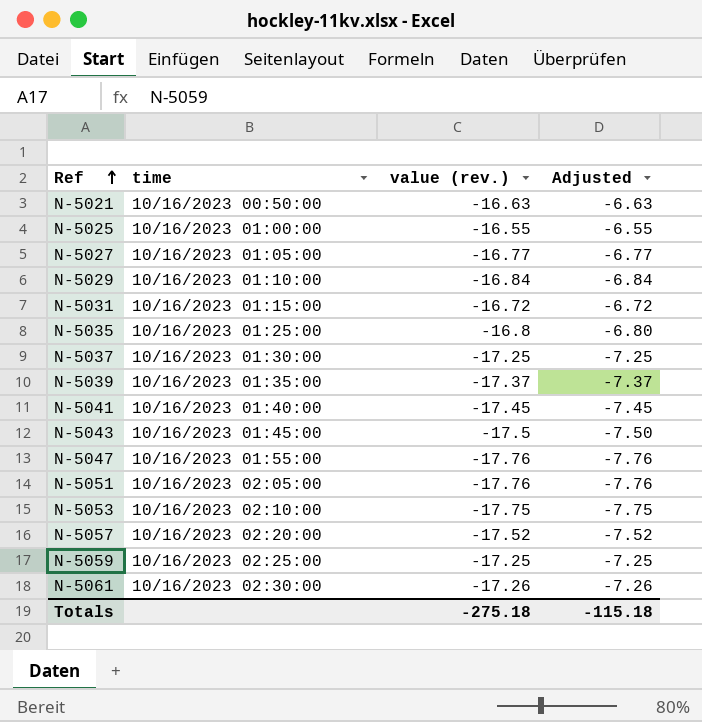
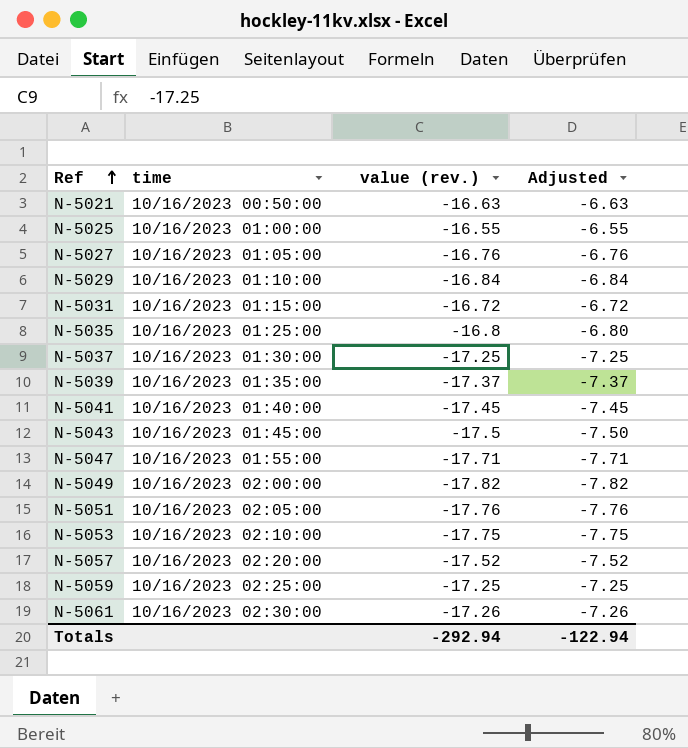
N-5027 | value (rev.): -16.77 -> -16.76
N-5027 | Adjusted: -6.77 -> -6.76
N-5047 | value (rev.): -17.76 -> -17.71
N-5047 | Adjusted: -7.76 -> -7.71
row N-5049: none -> 10/16/2023 02:00:00 | -17.82 | -7.82
Totals | value (rev.): -275.18 -> -292.94
Totals | Adjusted: -115.18 -> -122.94

